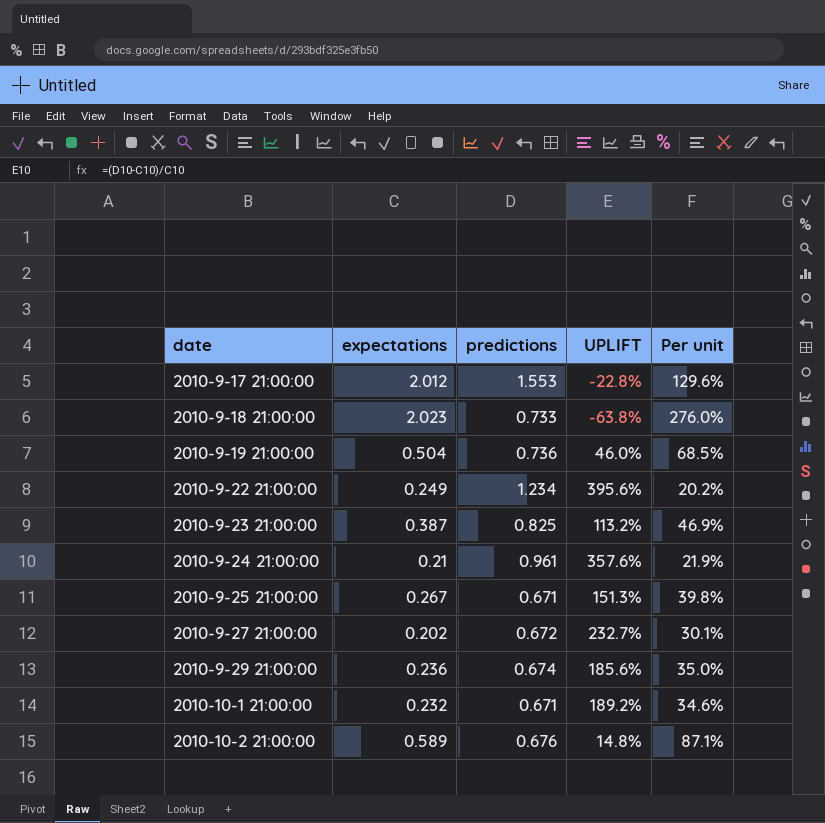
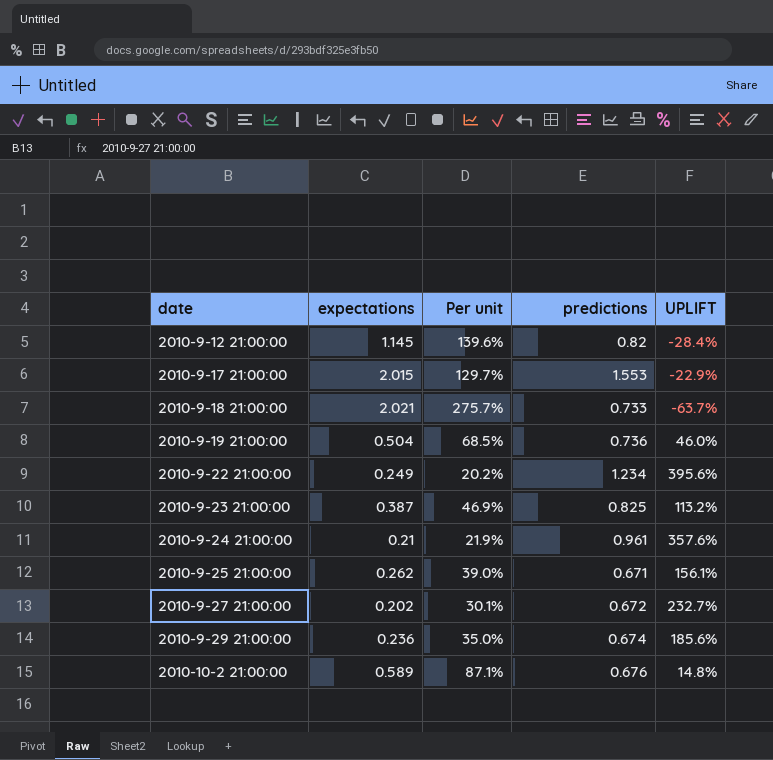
column Per unit | position: 5 -> 3
row 2010-10-1 21:00:00: 0.232 | 0.671 | 189.2% | 34.6% -> none
row 2010-9-12 21:00:00: none -> 1.145 | 139.6% | 0.82 | -28.4%
2010-9-17 21:00:00 | expectations: 2.012 -> 2.015
2010-9-17 21:00:00 | Per unit: 129.6% -> 129.7%
2010-9-17 21:00:00 | UPLIFT: -22.8% -> -22.9%
2010-9-18 21:00:00 | expectations: 2.023 -> 2.021
2010-9-18 21:00:00 | Per unit: 276.0% -> 275.7%
2010-9-18 21:00:00 | UPLIFT: -63.8% -> -63.7%
2010-9-25 21:00:00 | expectations: 0.267 -> 0.262
2010-9-25 21:00:00 | Per unit: 39.8% -> 39.0%
2010-9-25 21:00:00 | UPLIFT: 151.3% -> 156.1%

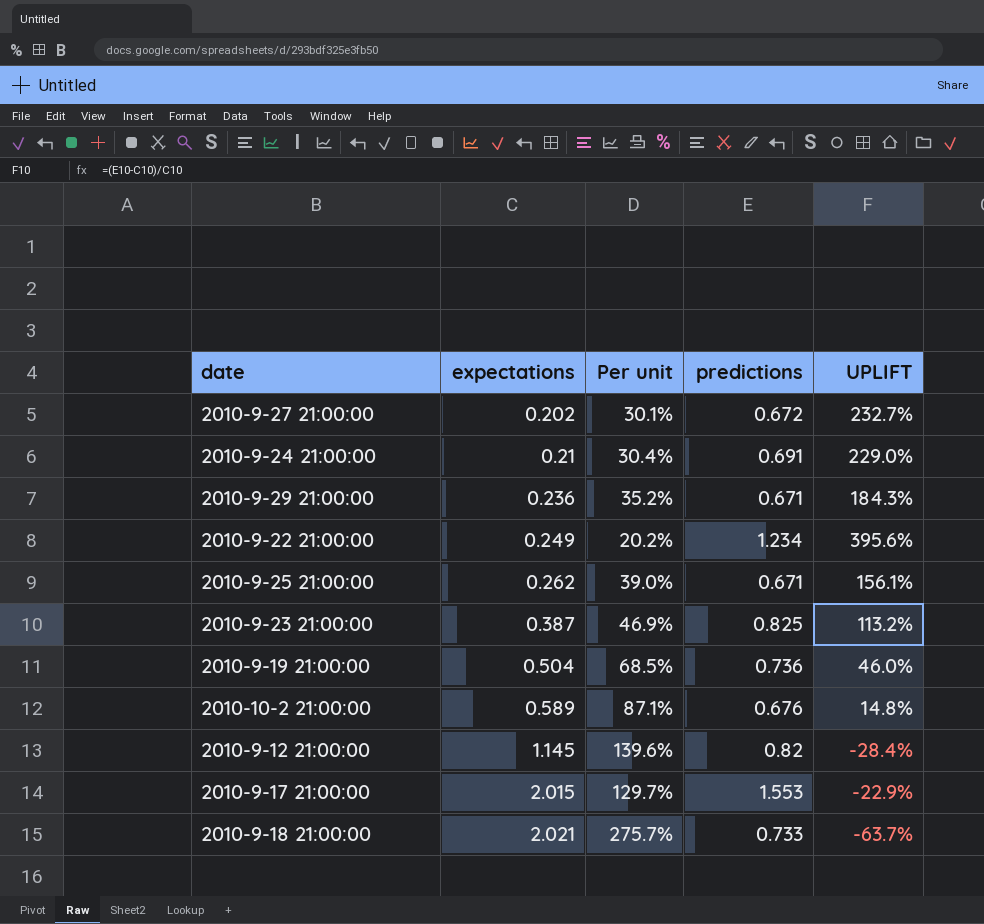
row order: date ascending -> expectations ascending
2010-9-24 21:00:00 | Per unit: 21.9% -> 30.4%
2010-9-24 21:00:00 | predictions: 0.961 -> 0.691
2010-9-24 21:00:00 | UPLIFT: 357.6% -> 229.0%
2010-9-29 21:00:00 | Per unit: 35.0% -> 35.2%
2010-9-29 21:00:00 | predictions: 0.674 -> 0.671
2010-9-29 21:00:00 | UPLIFT: 185.6% -> 184.3%

